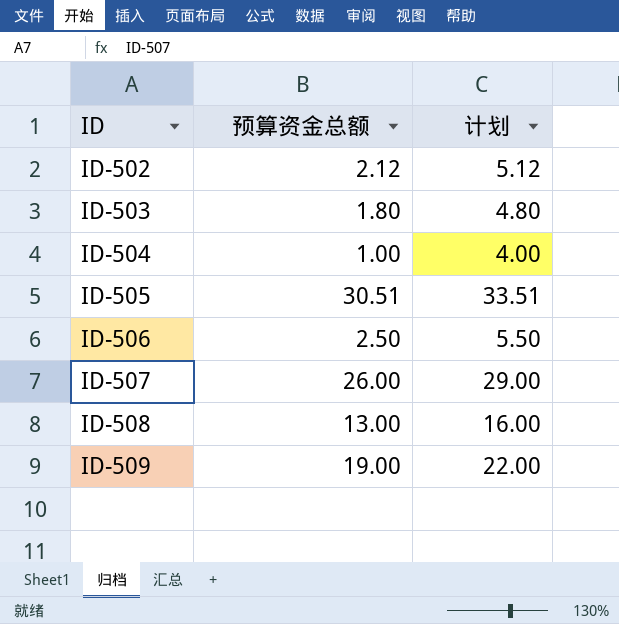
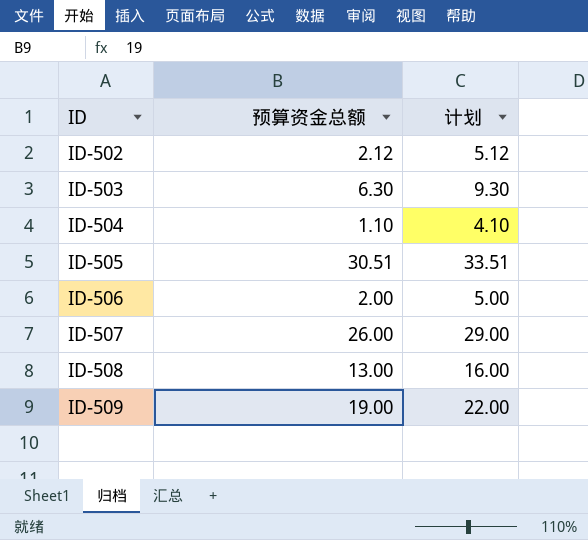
ID-503 | 预算资金总额: 1.80 -> 6.30
ID-503 | 计划: 4.80 -> 9.30
ID-504 | 预算资金总额: 1.00 -> 1.10
ID-504 | 计划: 4.00 -> 4.10
ID-506 | 预算资金总额: 2.50 -> 2.00
ID-506 | 计划: 5.50 -> 5.00

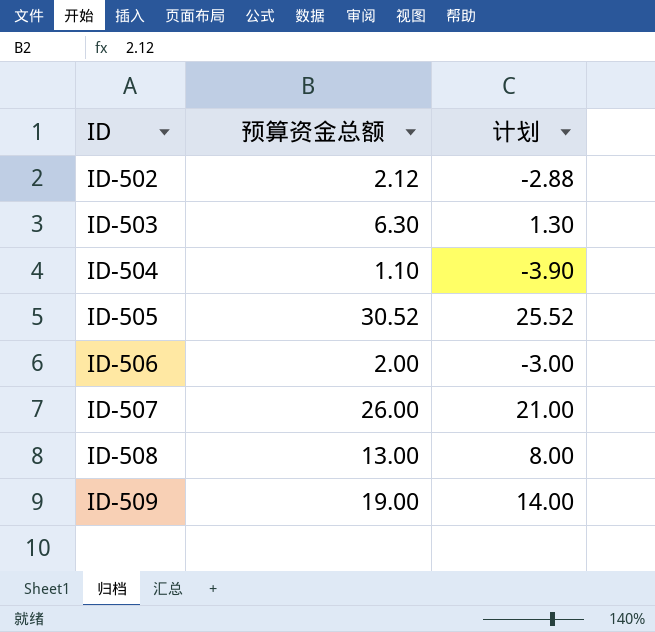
column 计划 | formula: [预算资金总额] + 3 -> [预算资金总额] - 5
ID-505 | 预算资金总额: 30.51 -> 30.52

